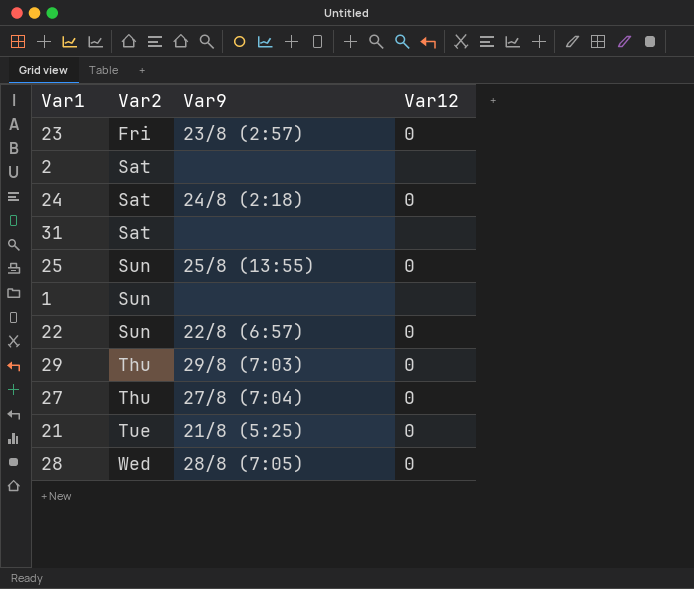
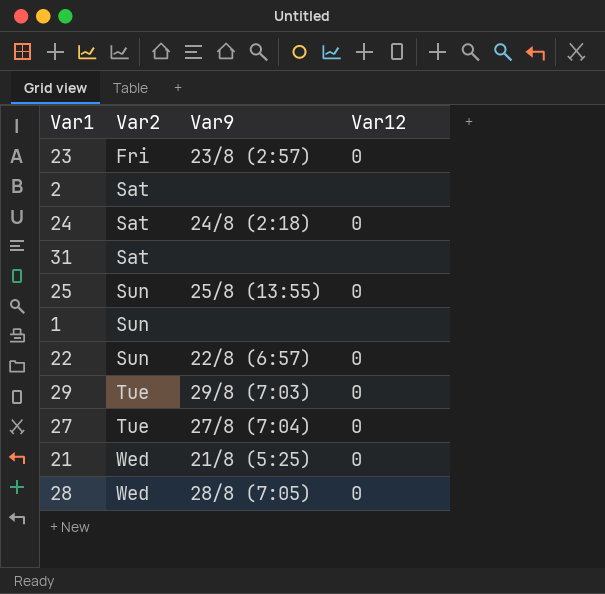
29 | Var2: Thu -> Tue
27 | Var2: Thu -> Tue
21 | Var2: Tue -> Wed

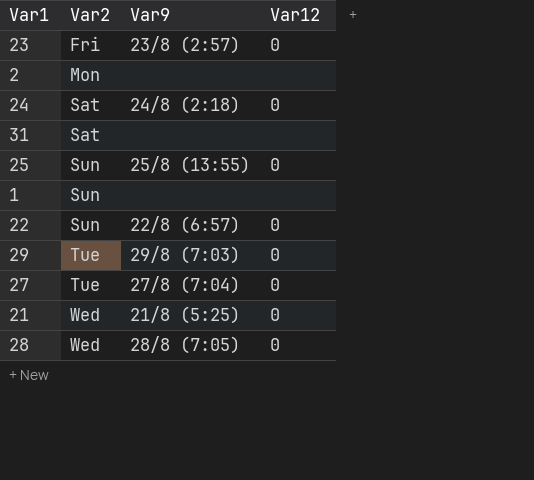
2 | Var2: Sat -> Mon

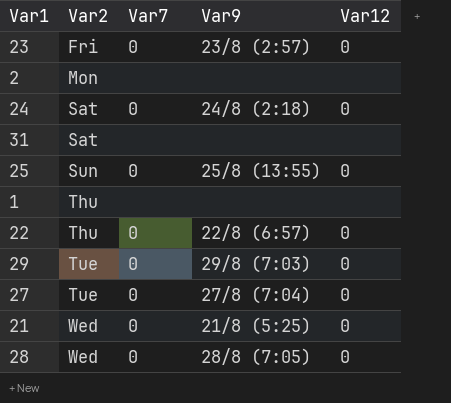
column Var7 | position: none -> 3
1 | Var2: Sun -> Thu
22 | Var2: Sun -> Thu

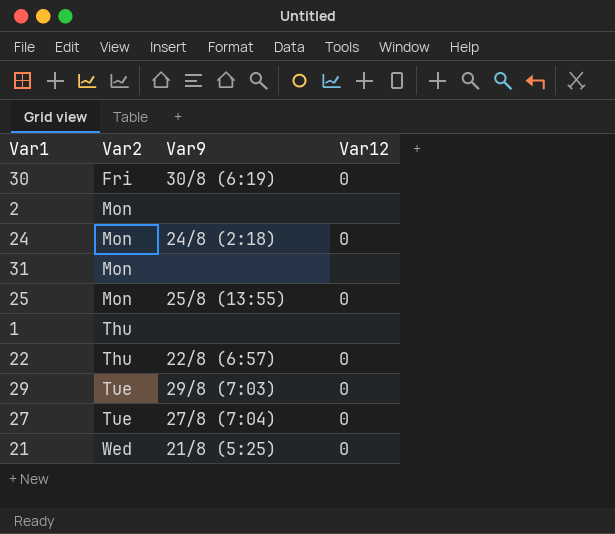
column Var7 | position: 3 -> none
row 23: Fri | 0 | 23/8 (2:57) | 0 -> none
row 28: Wed | 0 | 28/8 (7:05) | 0 -> none
row 30: none -> Fri | 30/8 (6:19) | 0
24 | Var2: Sat -> Mon
31 | Var2: Sat -> Mon
25 | Var2: Sun -> Mon

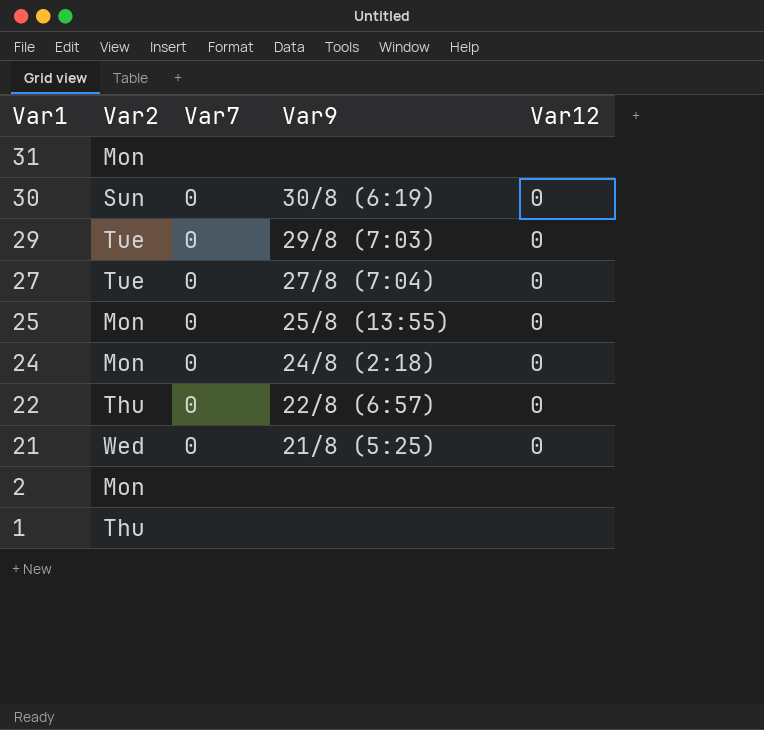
row order: Var2 ascending -> Var1 descending
column Var7 | position: none -> 3
30 | Var2: Fri -> Sun

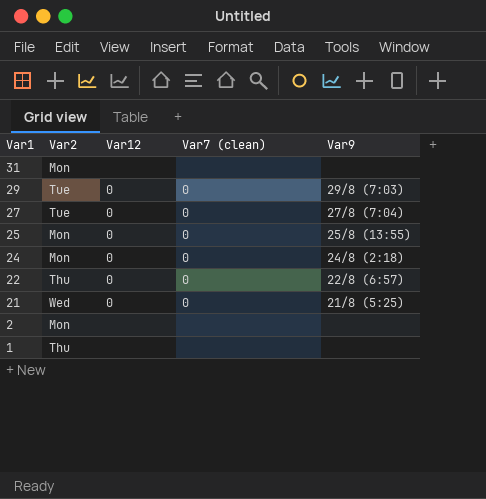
column Var12 | position: 5 -> 3
column name: Var7 -> Var7 (clean)
row 30: Sun | 0 | 30/8 (6:19) | 0 -> none

